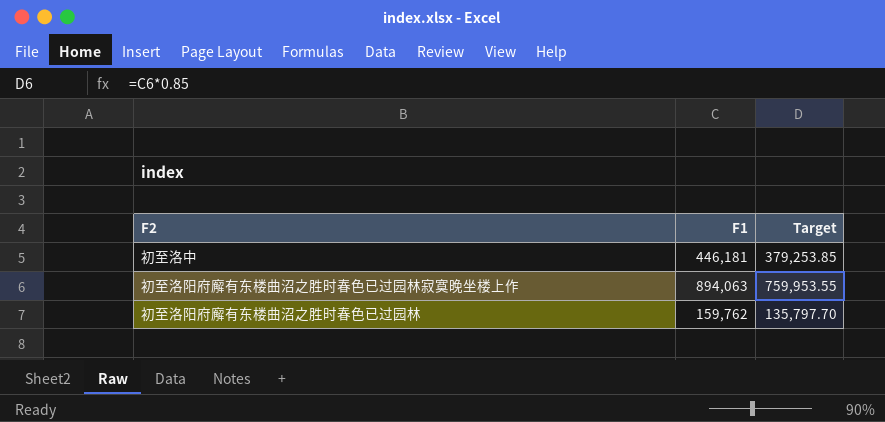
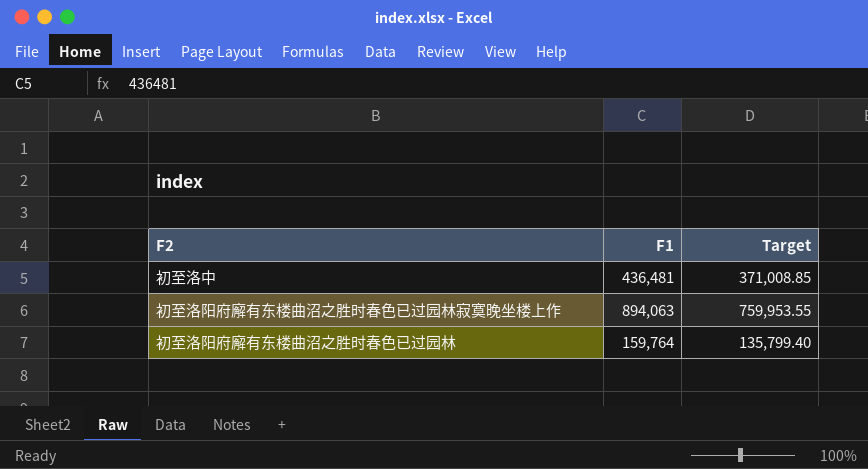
初至洛中 | F1: 446,181 -> 436,481
初至洛中 | Target: 379,253.85 -> 371,008.85
初至洛阳府廨有东楼曲沼之胜时春色已过园林 | F1: 159,762 -> 159,764
初至洛阳府廨有东楼曲沼之胜时春色已过园林 | Target: 135,797.70 -> 135,799.40

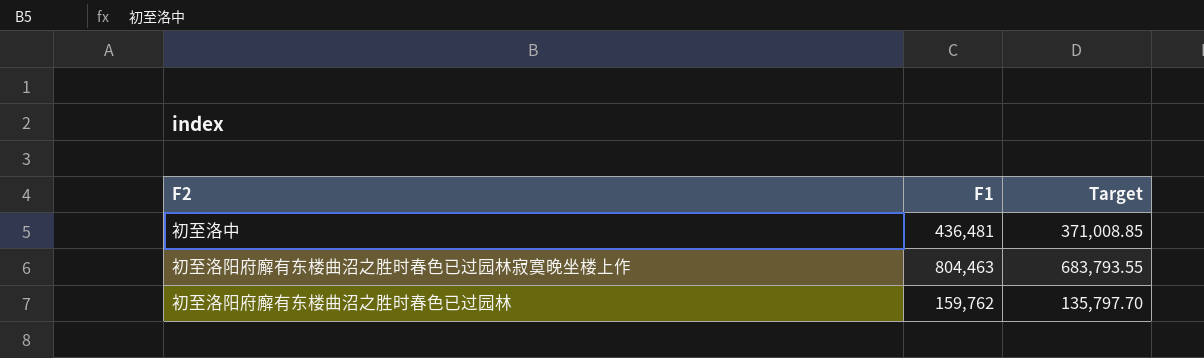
初至洛阳府廨有东楼曲沼之胜时春色已过园林寂寞晚坐楼上作 | F1: 894,063 -> 804,463
初至洛阳府廨有东楼曲沼之胜时春色已过园林寂寞晚坐楼上作 | Target: 759,953.55 -> 683,793.55
初至洛阳府廨有东楼曲沼之胜时春色已过园林 | F1: 159,764 -> 159,762
初至洛阳府廨有东楼曲沼之胜时春色已过园林 | Target: 135,799.40 -> 135,797.70

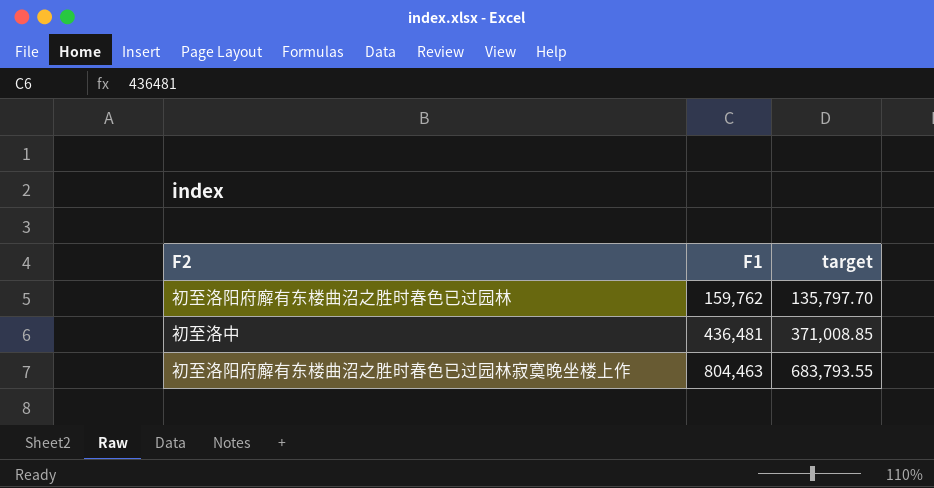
row order: none -> F1 ascending
column name: Target -> target

